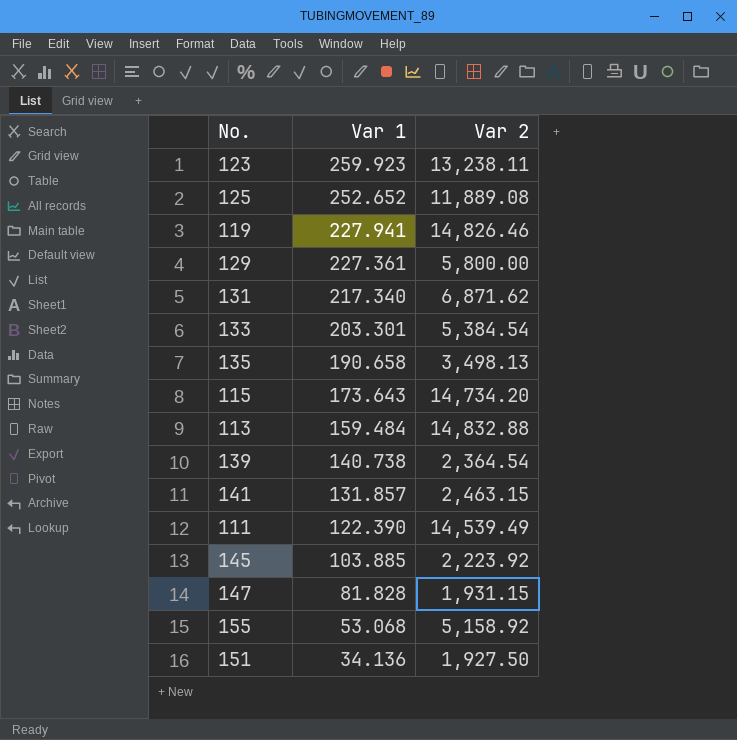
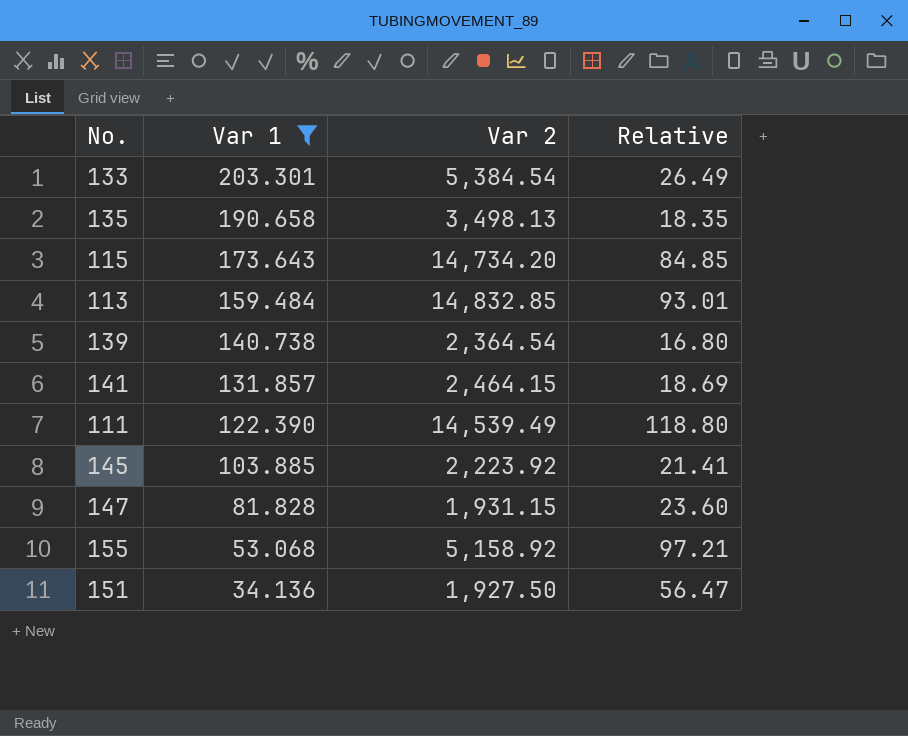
filter: none -> Var 1 <= 203.301
column Relative | formula: none -> [Var 2] / [Var 1]
113 | Var 2: 14,832.88 -> 14,832.85
141 | Var 2: 2,463.15 -> 2,464.15

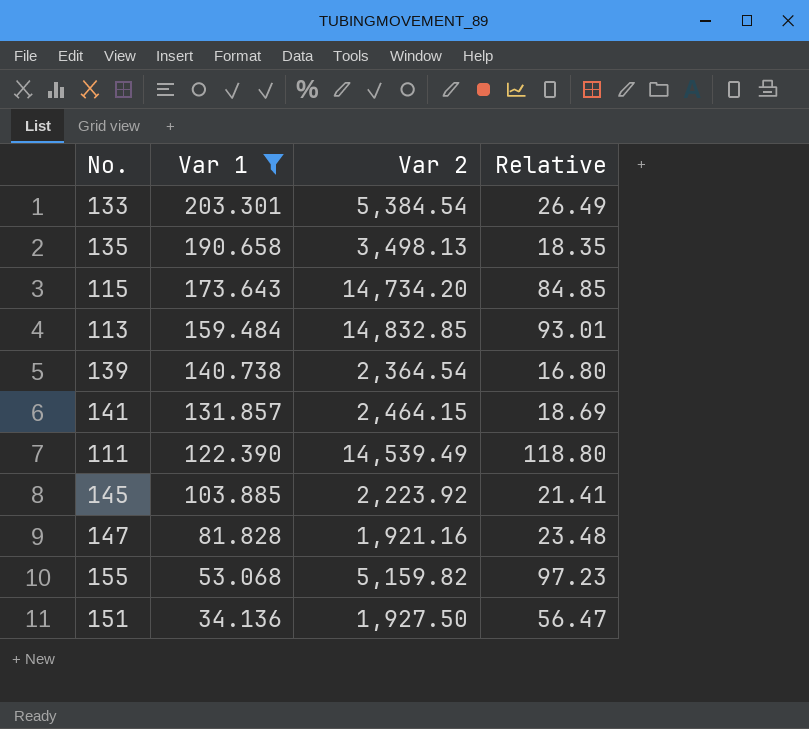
147 | Var 2: 1,931.15 -> 1,921.16
147 | Relative: 23.60 -> 23.48
155 | Var 2: 5,158.92 -> 5,159.82
155 | Relative: 97.21 -> 97.23

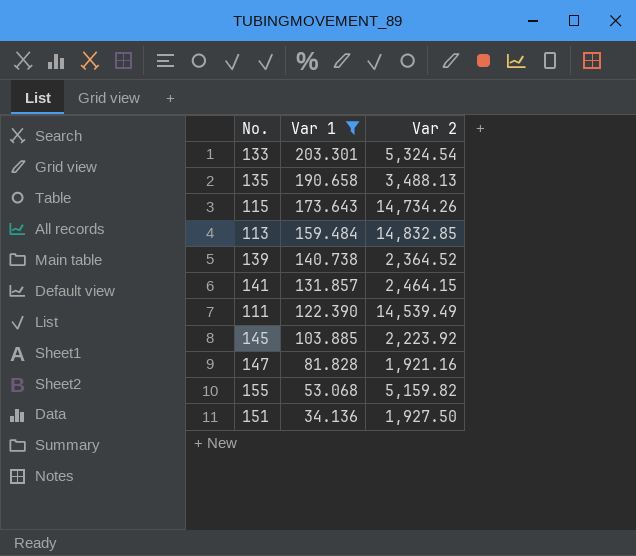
column Relative | formula: [Var 2] / [Var 1] -> none
133 | Var 2: 5,384.54 -> 5,324.54
135 | Var 2: 3,498.13 -> 3,488.13
115 | Var 2: 14,734.20 -> 14,734.26
139 | Var 2: 2,364.54 -> 2,364.52

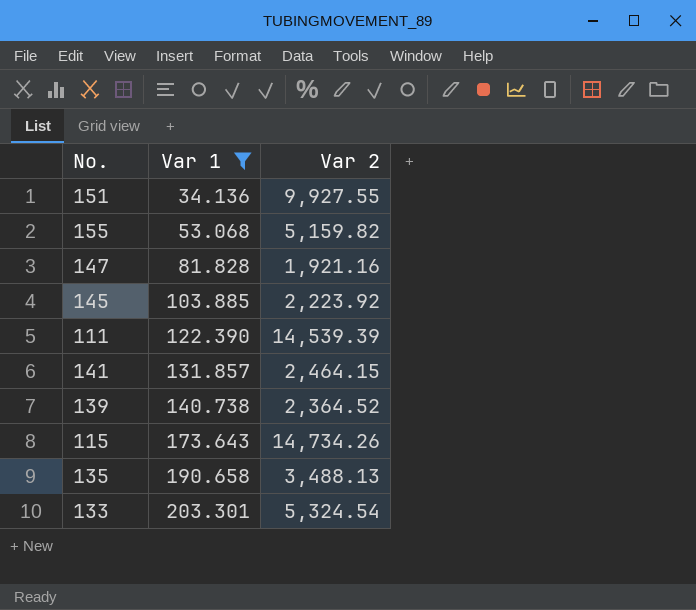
row order: Var 1 descending -> Var 1 ascending
row 113: 159.484 | 14,832.85 -> none
151 | Var 2: 1,927.50 -> 9,927.55
111 | Var 2: 14,539.49 -> 14,539.39

